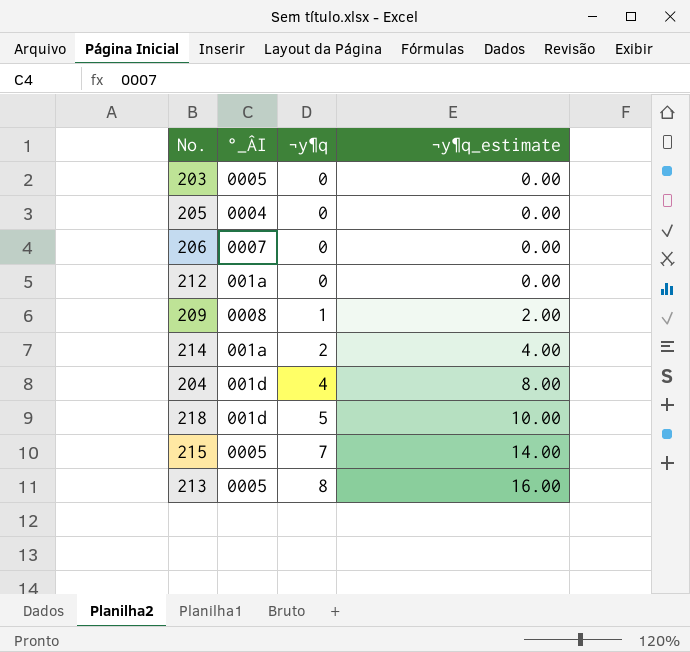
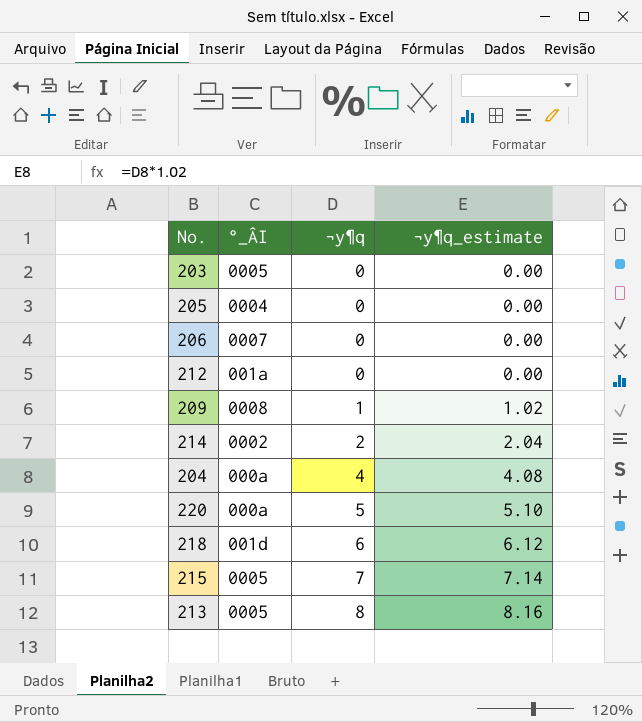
column ¬y¶q_estimate | formula: [¬y¶q] * 2 -> [¬y¶q] * 1.02
214 | °_ÂI: 001a -> 0002
204 | °_ÂI: 001d -> 000a
row 220: none -> 000a | 5 | 5.10
218 | ¬y¶q: 5 -> 6

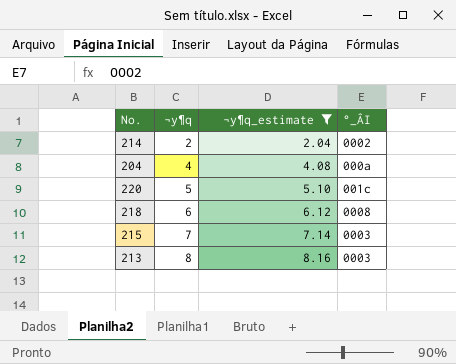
filter: none -> ¬y¶q_estimate >= 2.04
column °_ÂI | position: 2 -> 4
220 | °_ÂI: 000a -> 001c
218 | °_ÂI: 001d -> 0008
215 | °_ÂI: 0005 -> 0003
213 | °_ÂI: 0005 -> 0003

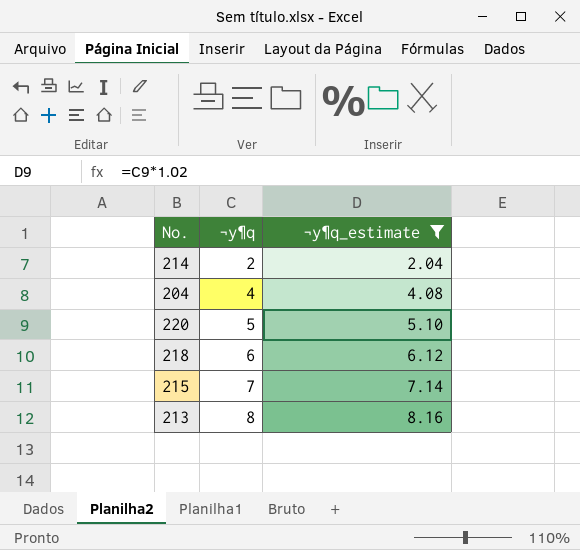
column °_ÂI | position: 4 -> none

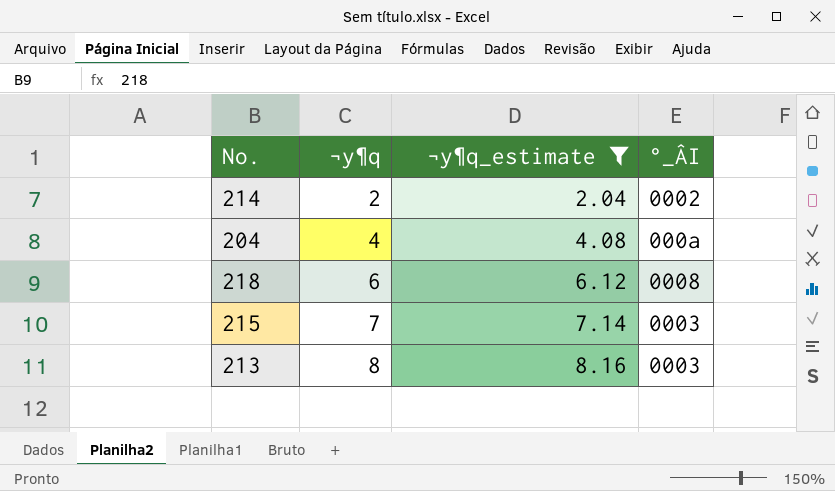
column °_ÂI | position: none -> 4
row 220: 5 | 5.10 -> none

